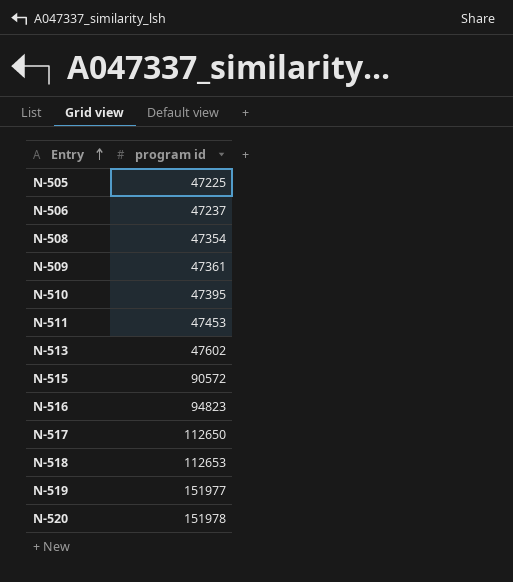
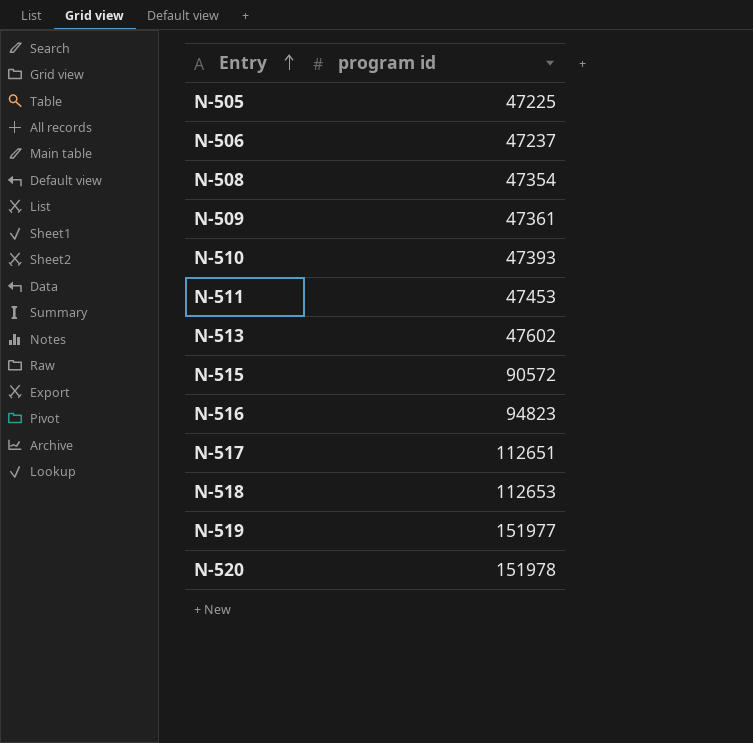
N-510 | program id: 47395 -> 47393
N-517 | program id: 112650 -> 112651

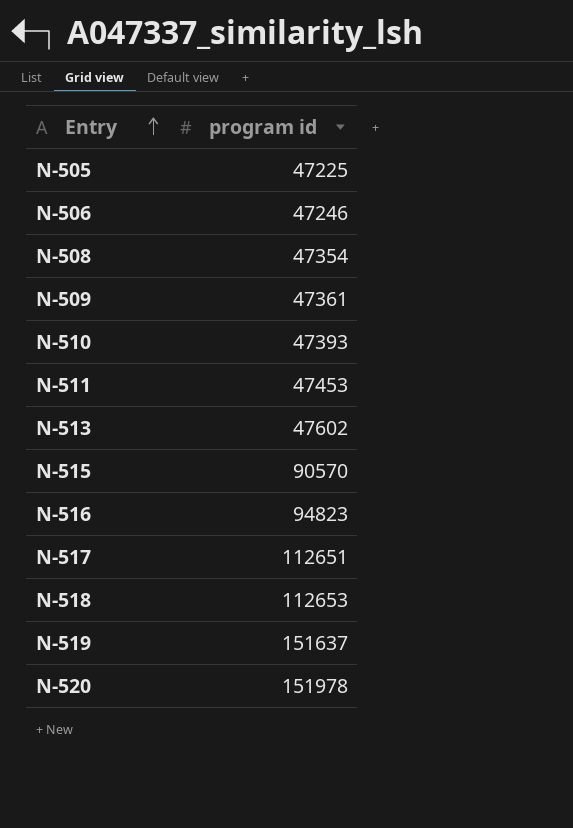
N-506 | program id: 47237 -> 47246
N-515 | program id: 90572 -> 90570
N-519 | program id: 151977 -> 151637

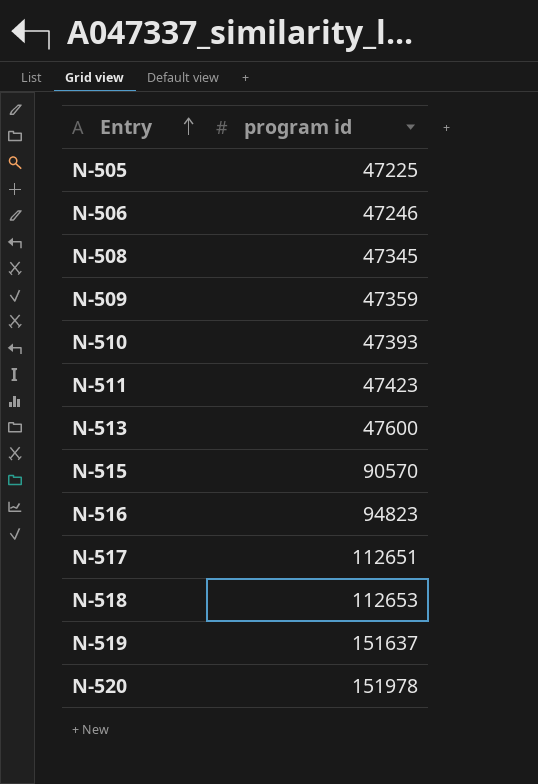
N-508 | program id: 47354 -> 47345
N-509 | program id: 47361 -> 47359
N-511 | program id: 47453 -> 47423
N-513 | program id: 47602 -> 47600

